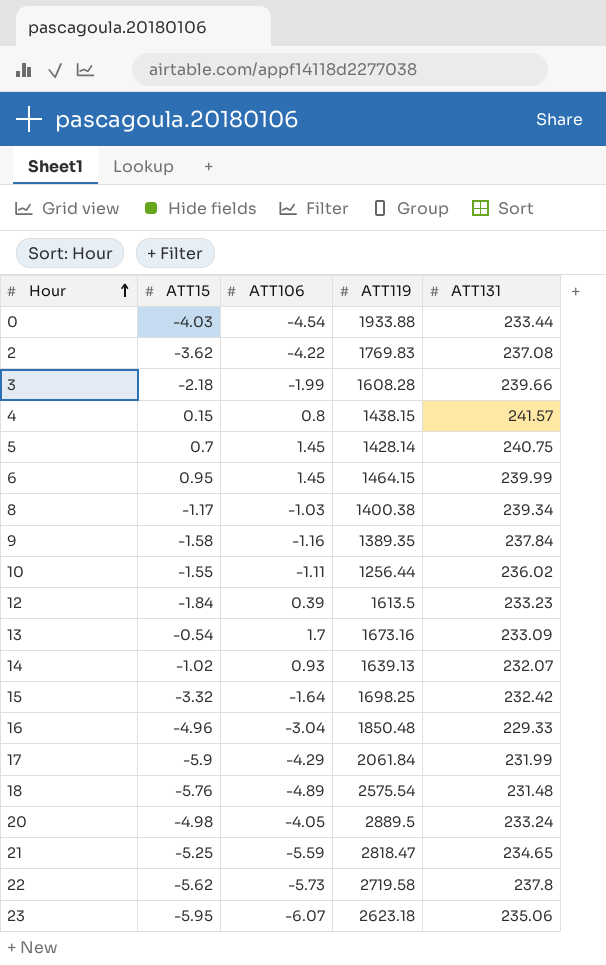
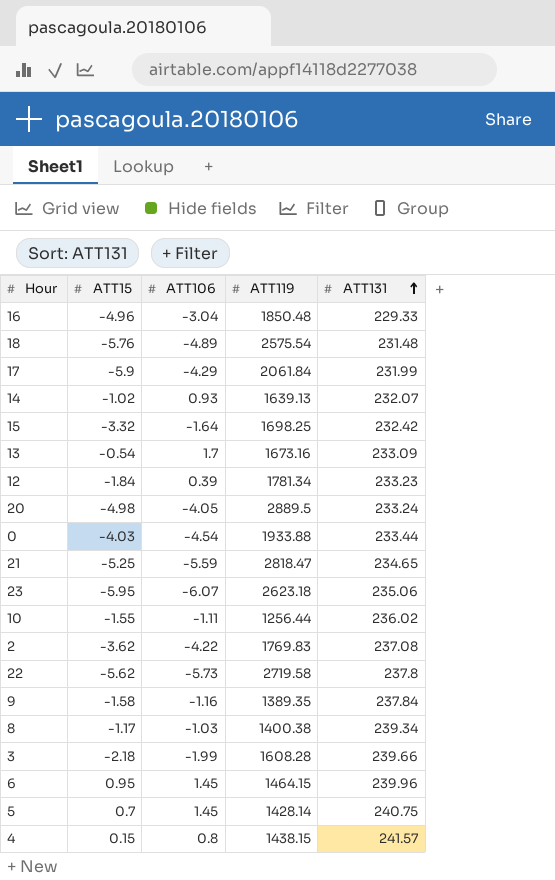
row order: Hour ascending -> ATT131 ascending
12 | ATT119: 1613.5 -> 1781.34
6 | ATT131: 239.99 -> 239.96

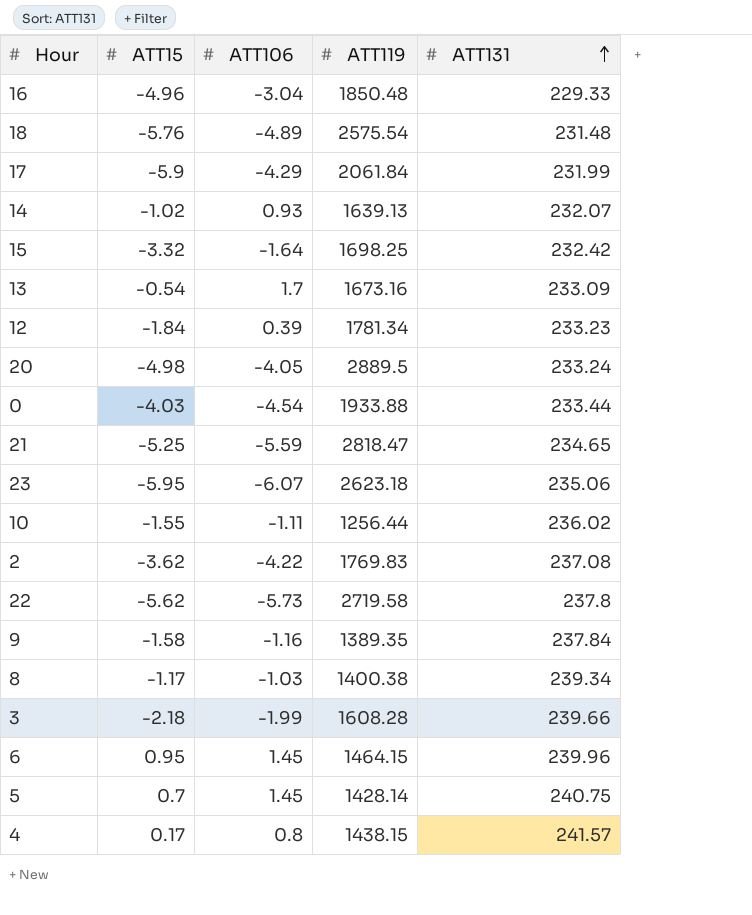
4 | ATT15: 0.15 -> 0.17

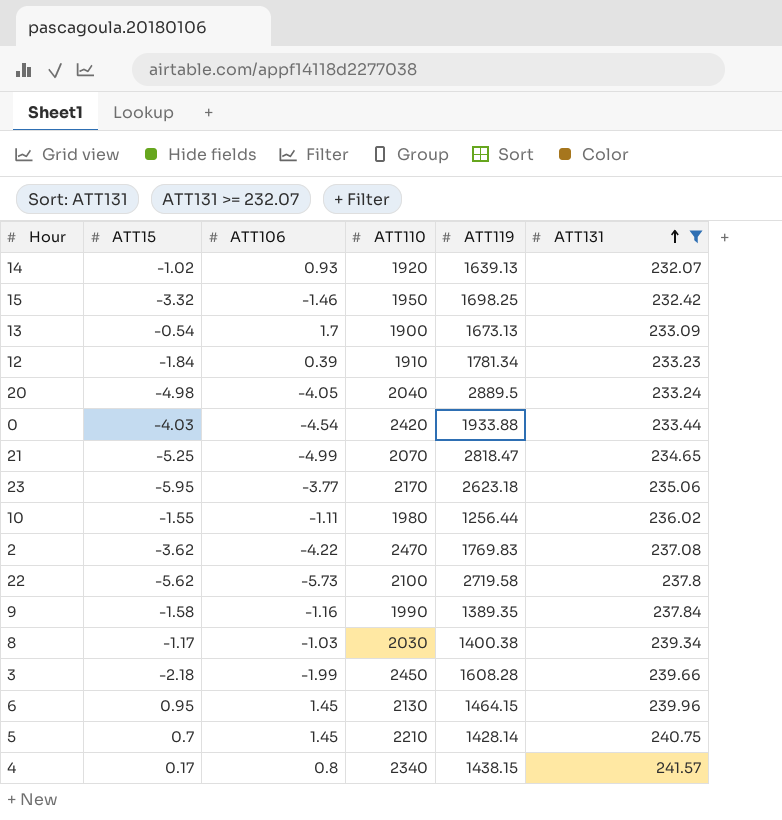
filter: none -> ATT131 >= 232.07
column ATT110 | position: none -> 4
15 | ATT106: -1.64 -> -1.46
13 | ATT119: 1673.16 -> 1673.13
21 | ATT106: -5.59 -> -4.99
23 | ATT106: -6.07 -> -3.77

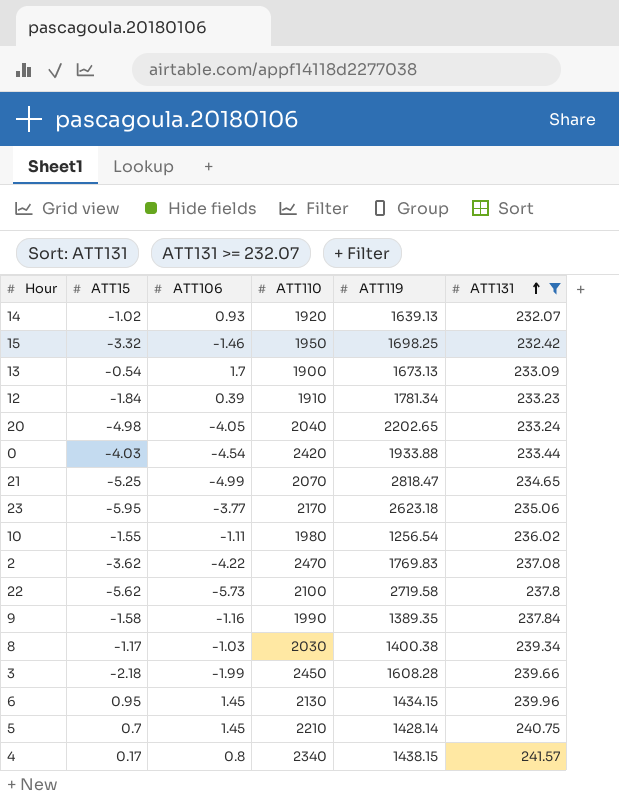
20 | ATT119: 2889.5 -> 2202.65
10 | ATT119: 1256.44 -> 1256.54
6 | ATT119: 1464.15 -> 1434.15

